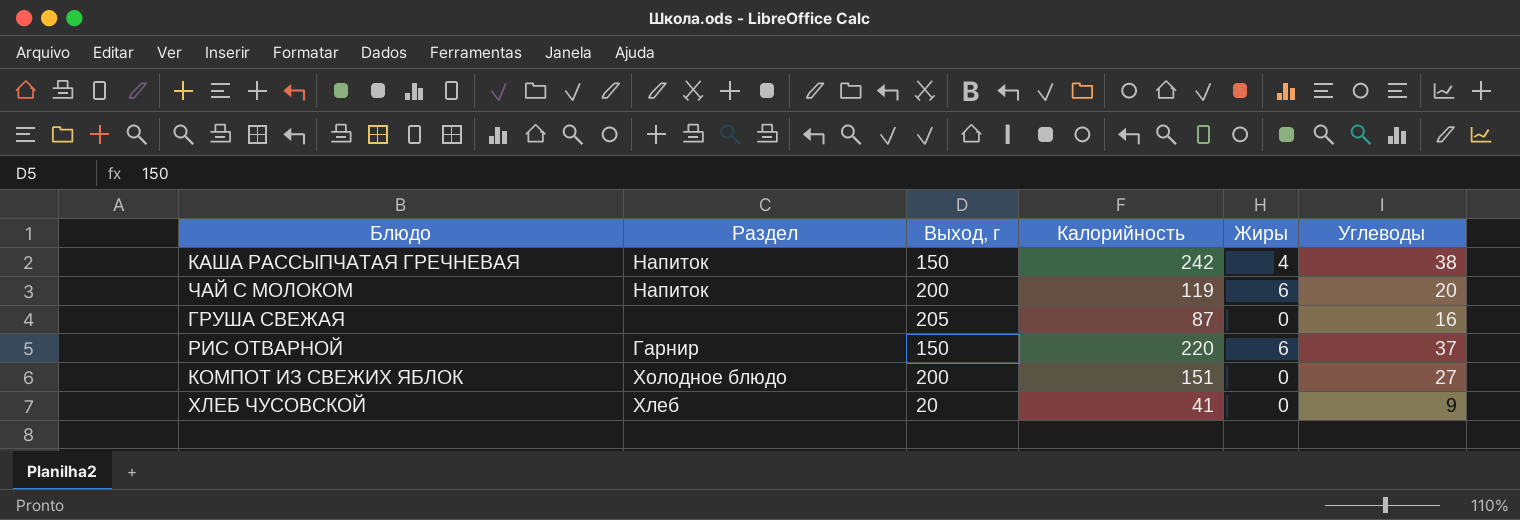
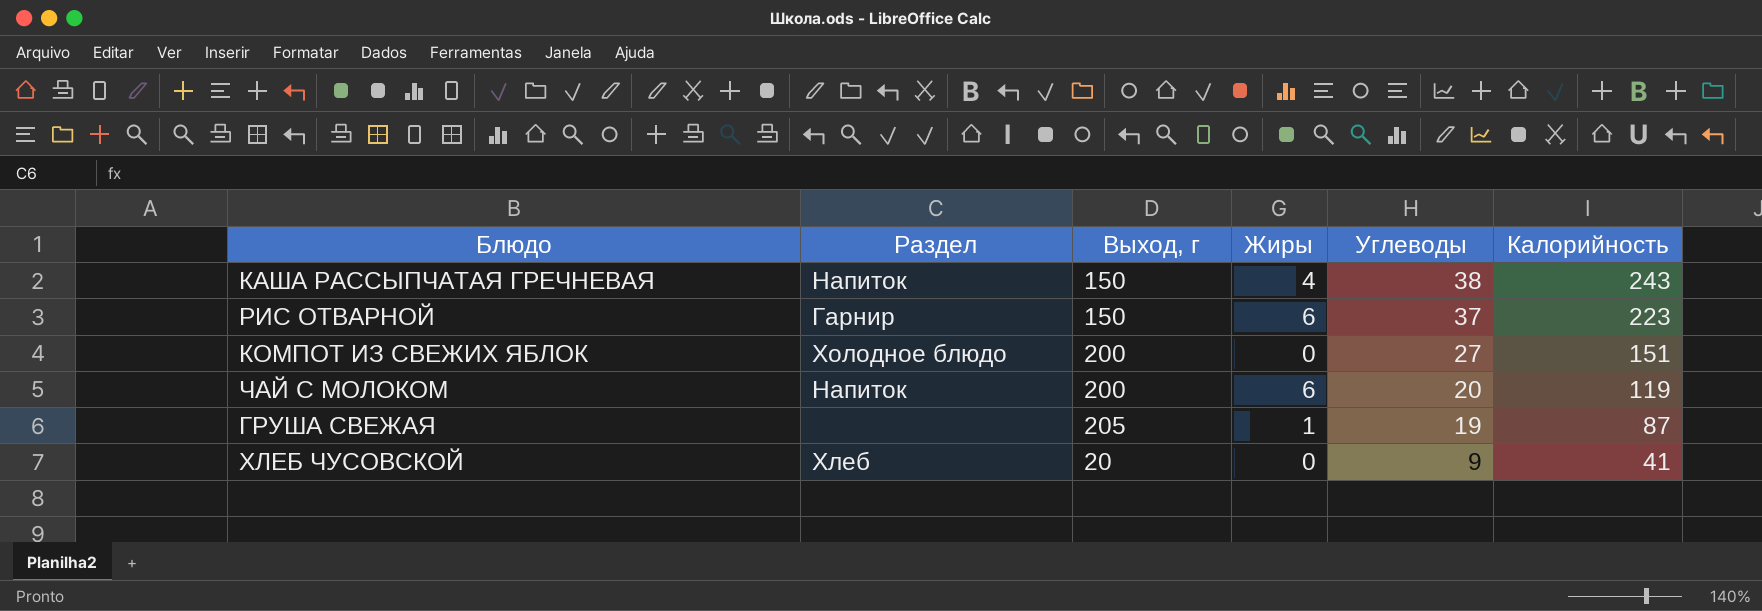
row order: none -> Углеводы descending
column Калорийность | position: 4 -> 6
КАША РАССЫПЧАТАЯ ГРЕЧНЕВАЯ | Калорийность: 242 -> 243
РИС ОТВАРНОЙ | Калорийность: 220 -> 223
ГРУША СВЕЖАЯ | Жиры: 0 -> 1
ГРУША СВЕЖАЯ | Углеводы: 16 -> 19

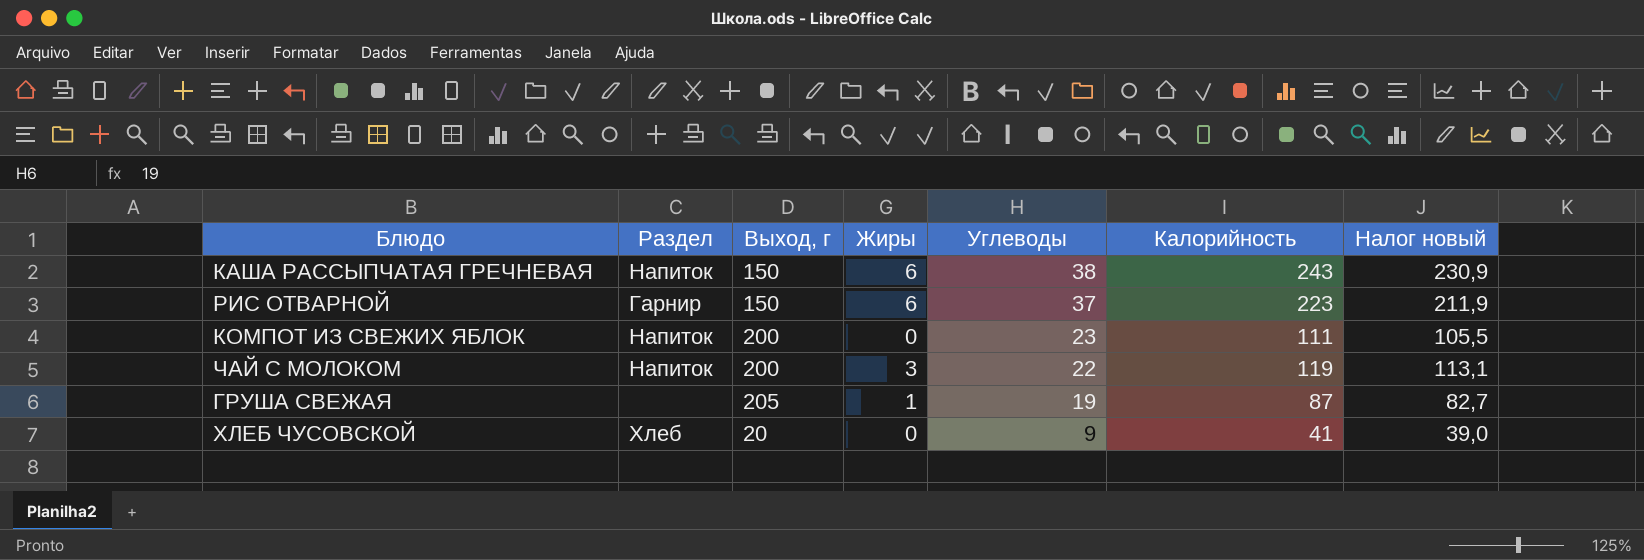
column Налог новый | formula: none -> [Калорийность] * 0,95
КАША РАССЫПЧАТАЯ ГРЕЧНЕВАЯ | Жиры: 4 -> 6
КОМПОТ ИЗ СВЕЖИХ ЯБЛОК | Раздел: Холодное блюдо -> Напиток
КОМПОТ ИЗ СВЕЖИХ ЯБЛОК | Углеводы: 27 -> 23
КОМПОТ ИЗ СВЕЖИХ ЯБЛОК | Калорийность: 151 -> 111
ЧАЙ С МОЛОКОМ | Жиры: 6 -> 3
ЧАЙ С МОЛОКОМ | Углеводы: 20 -> 22

